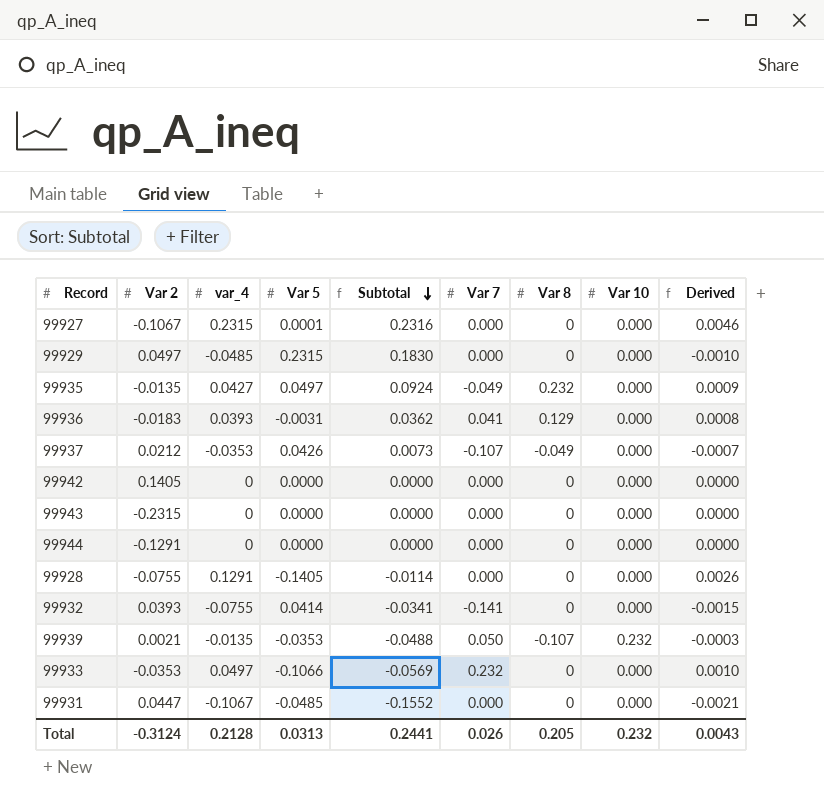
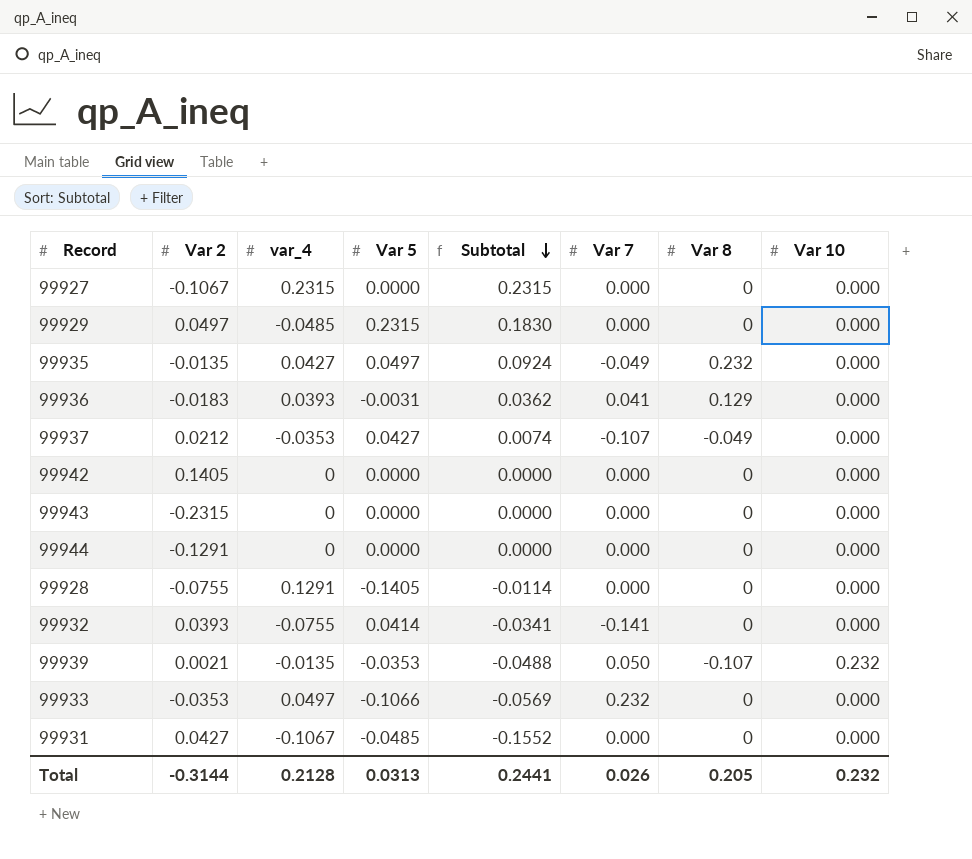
column Derived | formula: [var_4] * 0.02 -> none
99927 | Var 5: 0.0001 -> 0.0000
99927 | Subtotal: 0.2316 -> 0.2315
99937 | Var 5: 0.0426 -> 0.0427
99937 | Subtotal: 0.0073 -> 0.0074
99931 | Var 2: 0.0447 -> 0.0427
Total | Var 2: -0.3124 -> -0.3144

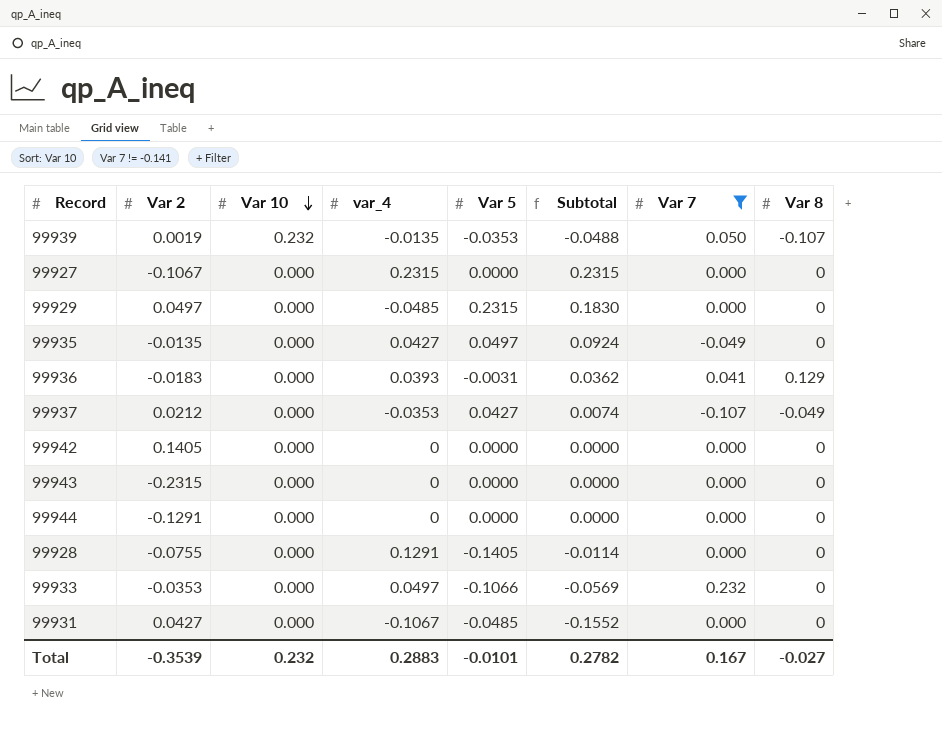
filter: none -> Var 7 != -0.141
row order: Subtotal descending -> Var 10 descending
column Var 10 | position: 8 -> 3
99939 | Var 2: 0.0021 -> 0.0019
99935 | Var 8: 0.232 -> 0
Total | Var 2: -0.3144 -> -0.3539
Total | var_4: 0.2128 -> 0.2883
Total | Var 5: 0.0313 -> -0.0101
Total | Subtotal: 0.2441 -> 0.2782
Total | Var 7: 0.026 -> 0.167
Total | Var 8: 0.205 -> -0.027

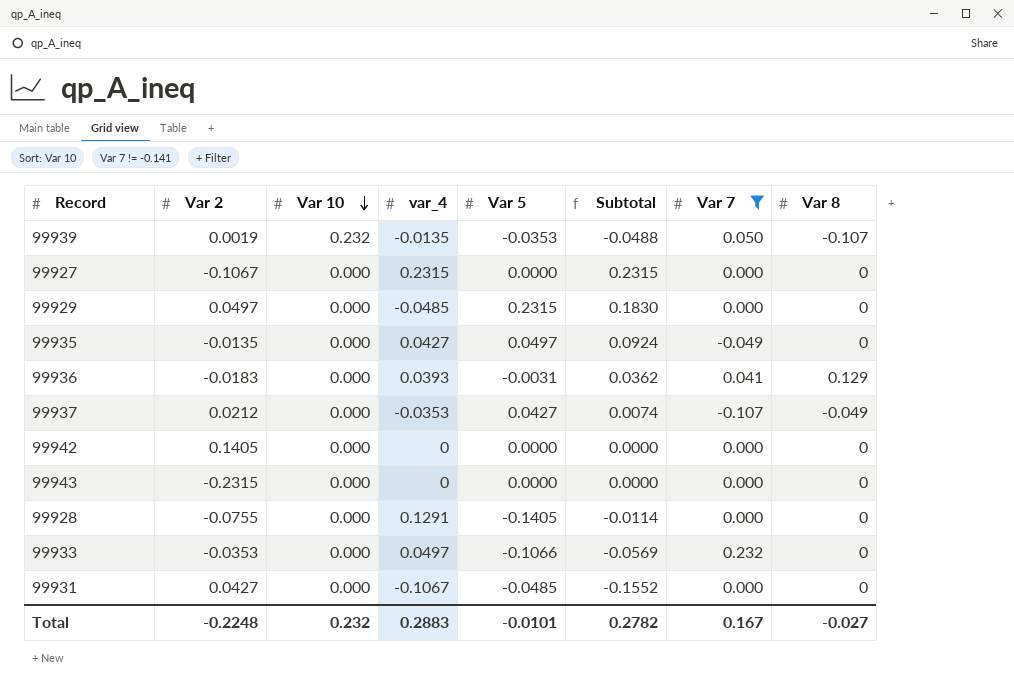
row 99944: -0.1291 | 0.000 | 0 | 0.0000 | 0.0000 | 0.000 | 0 -> none
Total | Var 2: -0.3539 -> -0.2248

